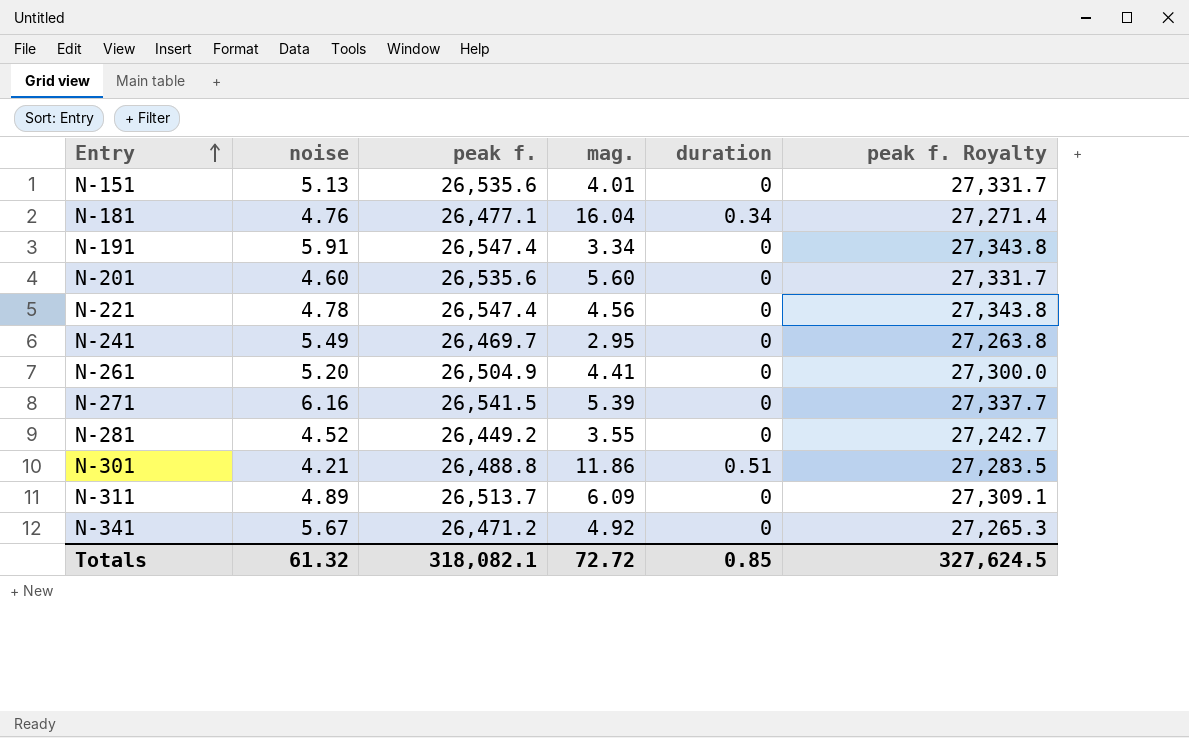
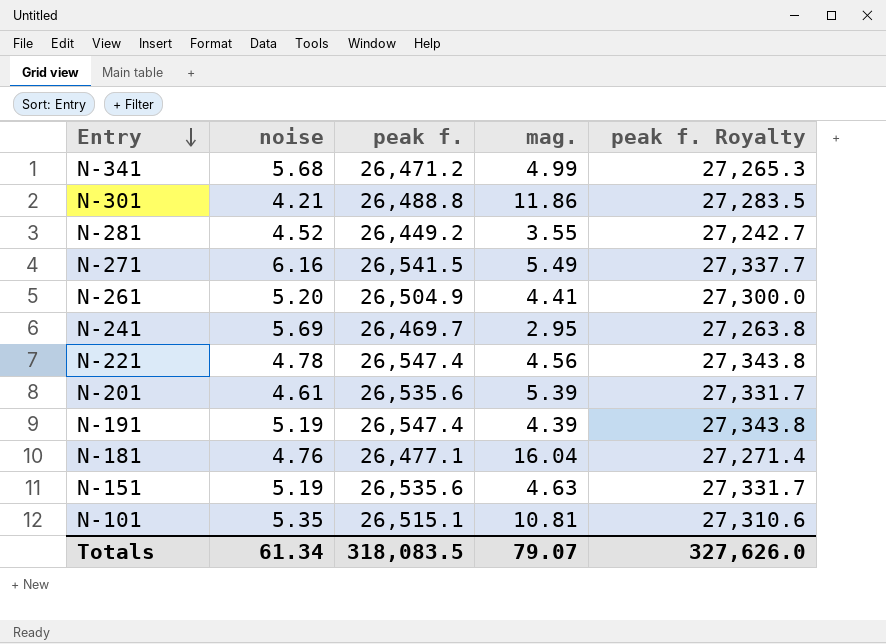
row order: Entry ascending -> Entry descending
column duration | position: 5 -> none
row N-311: 4.89 | 26,513.7 | 6.09 | 0 | 27,309.1 -> none
N-341 | noise: 5.67 -> 5.68
N-341 | mag.: 4.92 -> 4.99
N-271 | mag.: 5.39 -> 5.49
N-241 | noise: 5.49 -> 5.69
N-201 | noise: 4.60 -> 4.61
N-201 | mag.: 5.60 -> 5.39
N-191 | noise: 5.91 -> 5.19
N-191 | mag.: 3.34 -> 4.39
N-151 | noise: 5.13 -> 5.19
N-151 | mag.: 4.01 -> 4.63
row N-101: none -> 5.35 | 26,515.1 | 10.81 | 27,310.6
Totals | noise: 61.32 -> 61.34
Totals | peak f.: 318,082.1 -> 318,083.5
Totals | mag.: 72.72 -> 79.07
Totals | peak f. Royalty: 327,624.5 -> 327,626.0

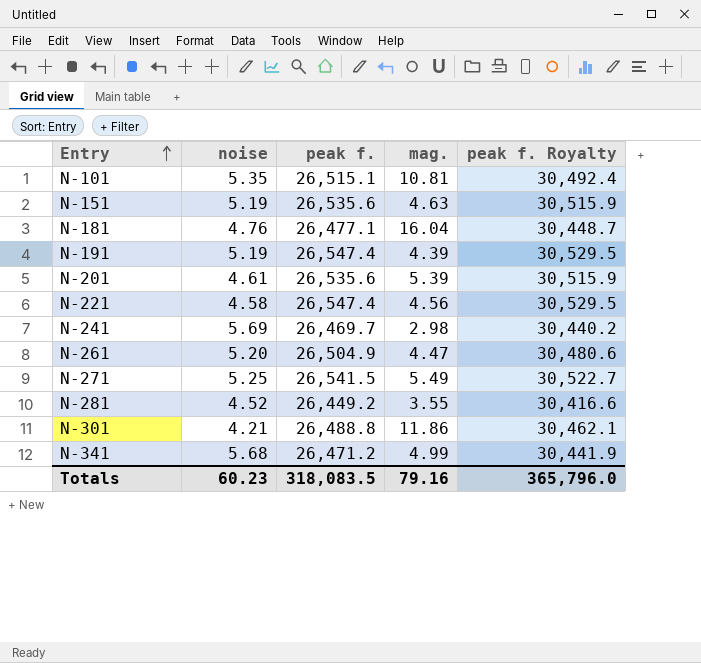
row order: Entry descending -> Entry ascending
column peak f. Royalty | formula: [peak f.] * 1.03 -> [peak f.] * 1.15
N-221 | noise: 4.78 -> 4.58
N-241 | mag.: 2.95 -> 2.98
N-261 | mag.: 4.41 -> 4.47
N-271 | noise: 6.16 -> 5.25
Totals | noise: 61.34 -> 60.23
Totals | mag.: 79.07 -> 79.16
Totals | peak f. Royalty: 327,626.0 -> 365,796.0

